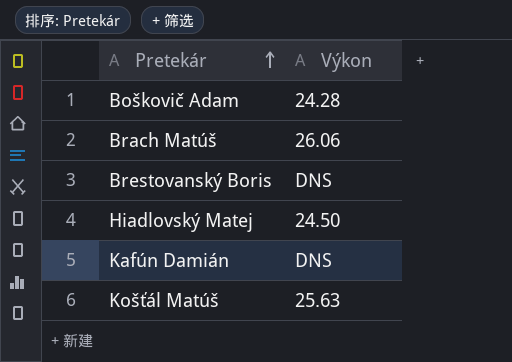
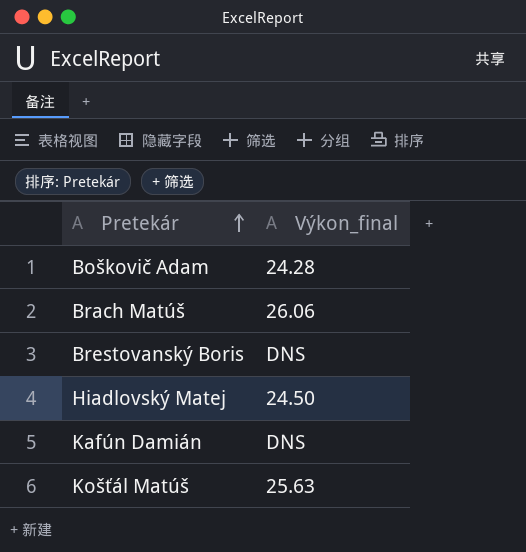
column name: Výkon -> Výkon_final

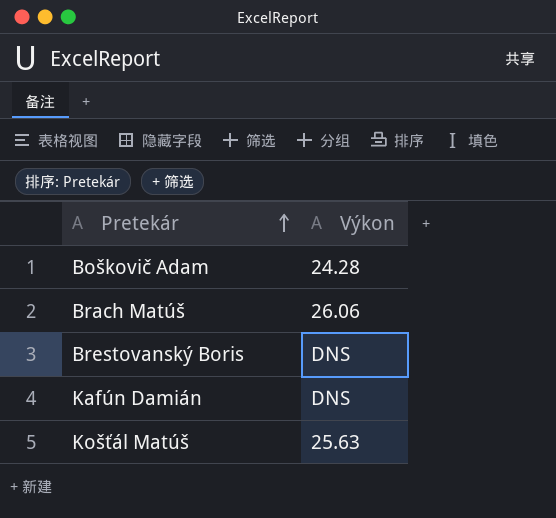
column name: Výkon_final -> Výkon
row Hiadlovský Matej: 24.50 -> none

